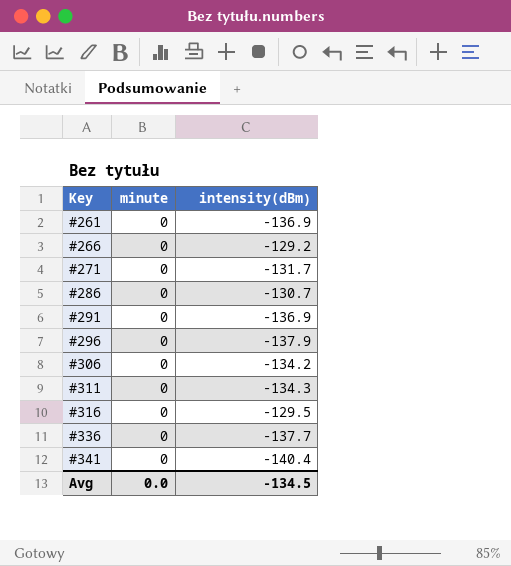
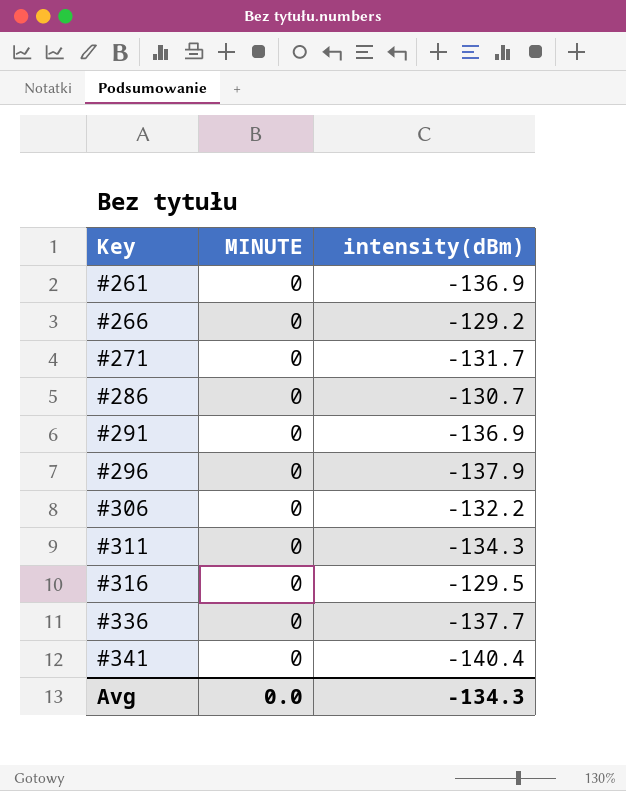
column name: minute -> MINUTE
#306 | intensity(dBm): -134.2 -> -132.2
Avg | intensity(dBm): -134.5 -> -134.3

